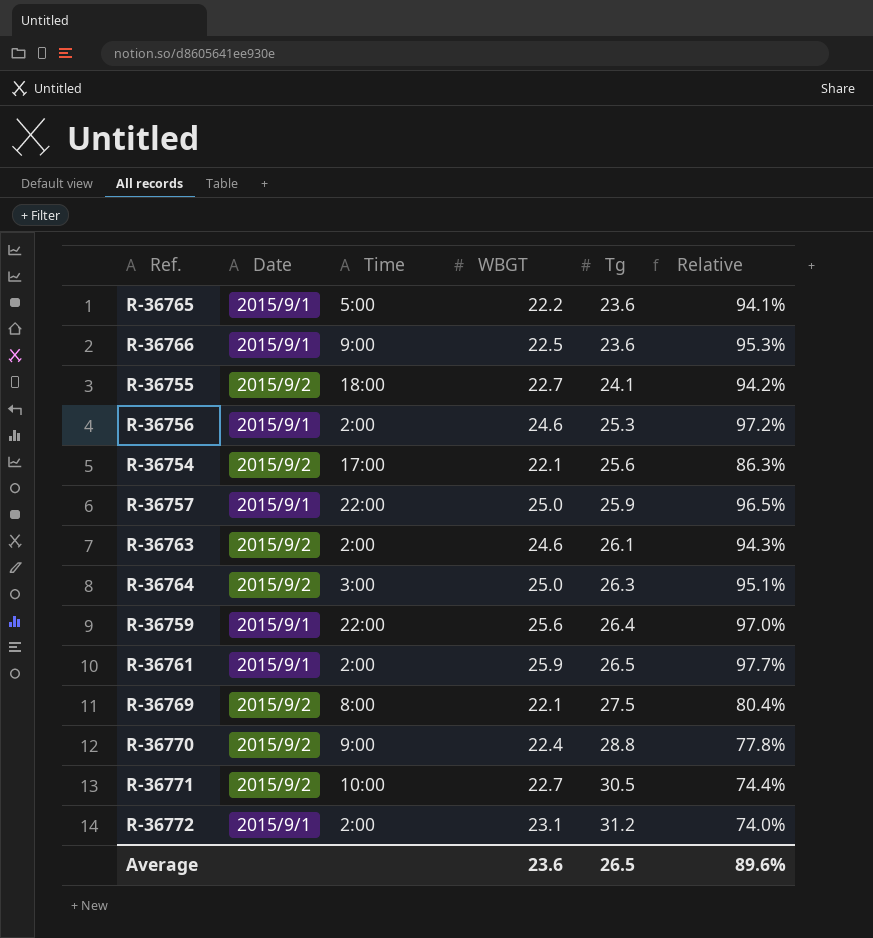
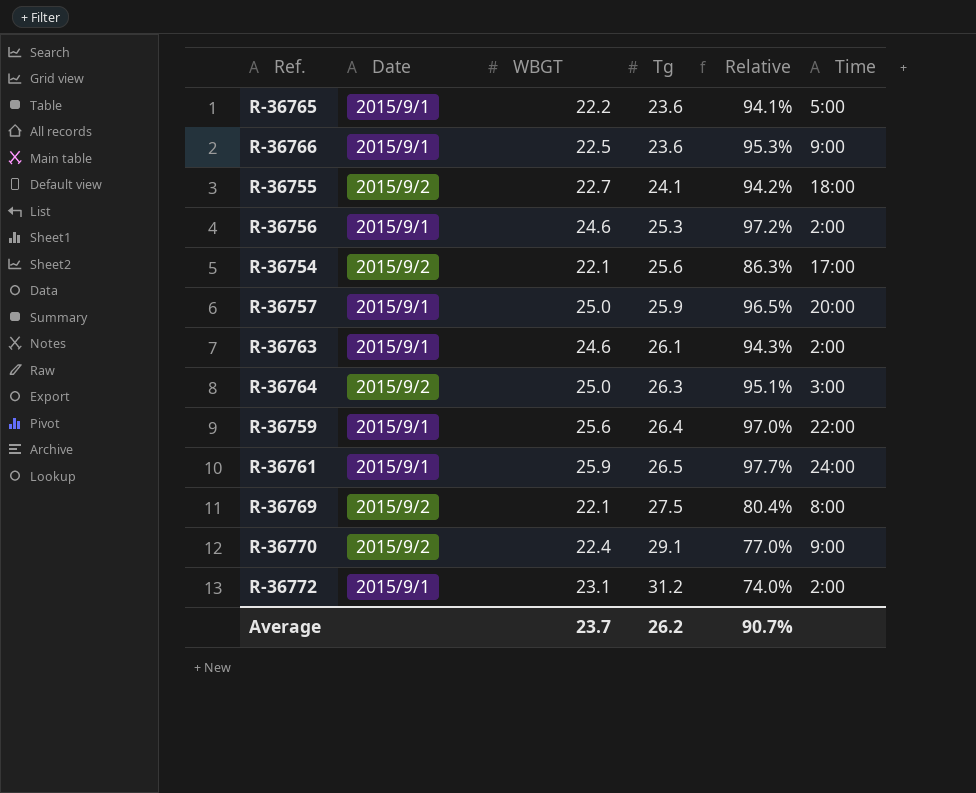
column Time | position: 3 -> 6
row R-36771: 2015/9/2 | 10:00 | 22.7 | 30.5 | 74.4% -> none
R-36757 | Time: 22:00 -> 20:00
R-36763 | Date: 2015/9/2 -> 2015/9/1
R-36761 | Time: 2:00 -> 24:00
R-36770 | Tg: 28.8 -> 29.1
R-36770 | Relative: 77.8% -> 77.0%
Average | WBGT: 23.6 -> 23.7
Average | Tg: 26.5 -> 26.2
Average | Relative: 89.6% -> 90.7%

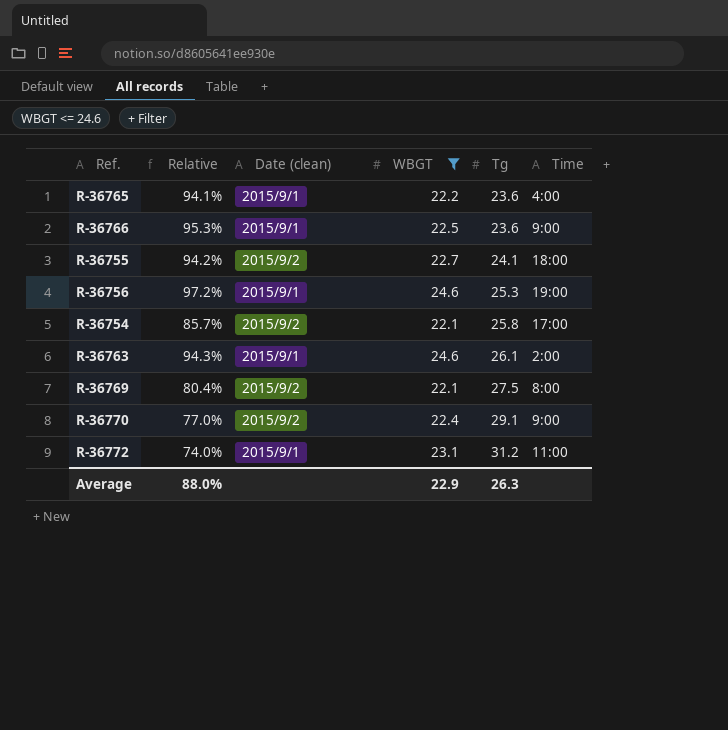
filter: none -> WBGT <= 24.6
column Relative | position: 5 -> 2
column name: Date -> Date (clean)
R-36765 | Time: 5:00 -> 4:00
R-36756 | Time: 2:00 -> 19:00
R-36754 | Relative: 86.3% -> 85.7%
R-36754 | Tg: 25.6 -> 25.8
R-36772 | Time: 2:00 -> 11:00
Average | Relative: 90.7% -> 88.0%
Average | WBGT: 23.7 -> 22.9
Average | Tg: 26.2 -> 26.3

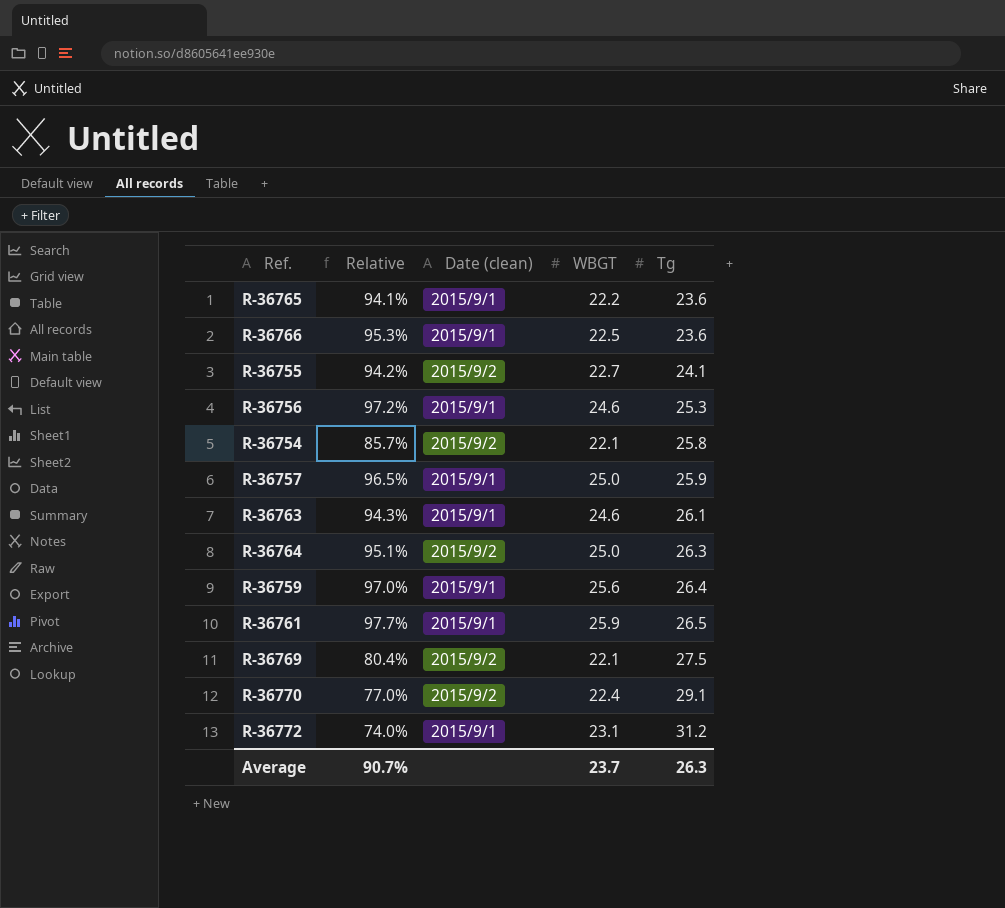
filter: WBGT <= 24.6 -> none
column Time | position: 6 -> none
Average | Relative: 88.0% -> 90.7%
Average | WBGT: 22.9 -> 23.7

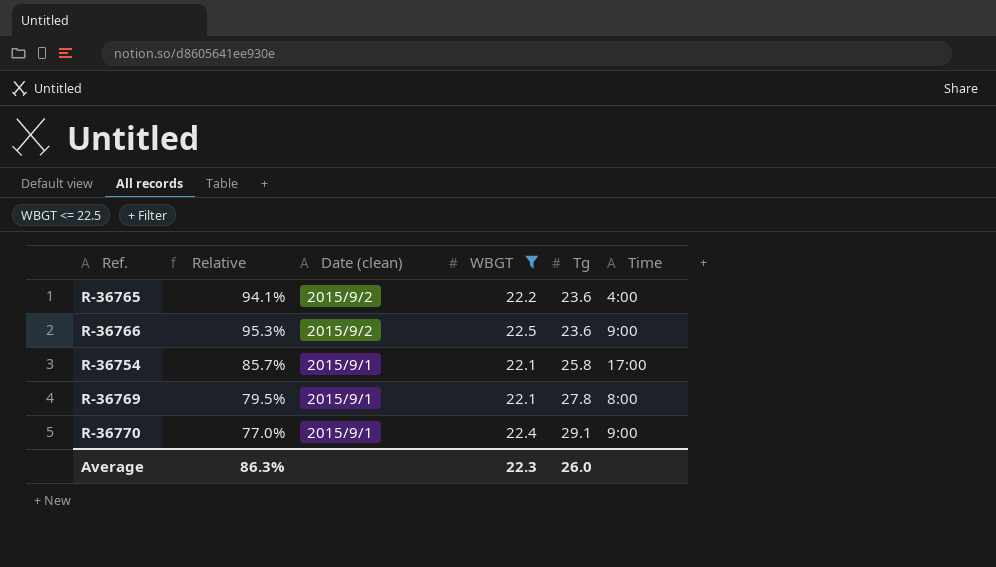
filter: none -> WBGT <= 22.5
column Time | position: none -> 6
R-36765 | Date (clean): 2015/9/1 -> 2015/9/2
R-36766 | Date (clean): 2015/9/1 -> 2015/9/2
R-36754 | Date (clean): 2015/9/2 -> 2015/9/1
R-36769 | Relative: 80.4% -> 79.5%
R-36769 | Date (clean): 2015/9/2 -> 2015/9/1
R-36769 | Tg: 27.5 -> 27.8
R-36770 | Date (clean): 2015/9/2 -> 2015/9/1
Average | Relative: 90.7% -> 86.3%
Average | WBGT: 23.7 -> 22.3
Average | Tg: 26.3 -> 26.0

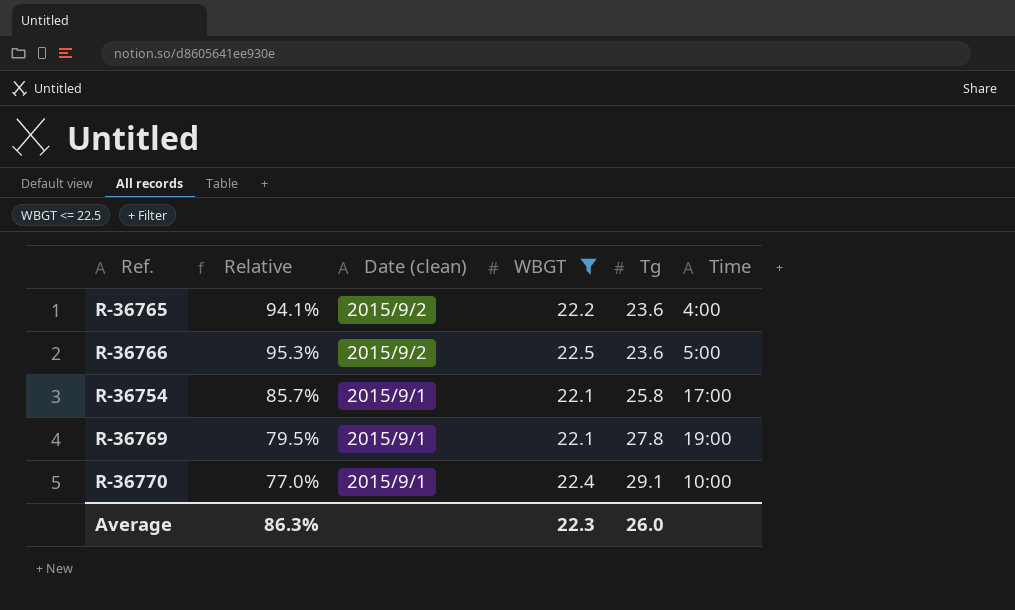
R-36766 | Time: 9:00 -> 5:00
R-36769 | Time: 8:00 -> 19:00
R-36770 | Time: 9:00 -> 10:00

